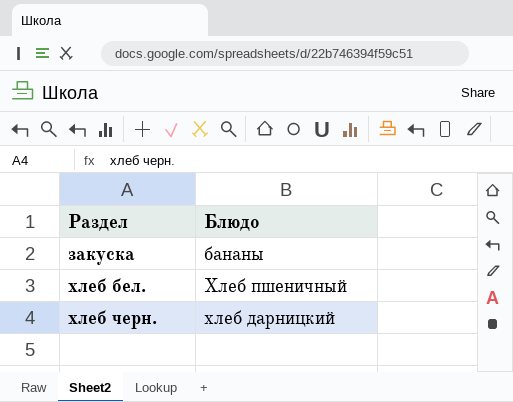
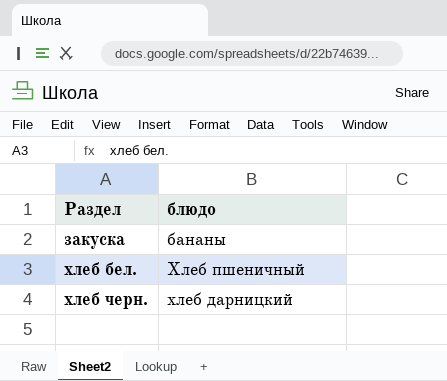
column name: Блюдо -> блюдо

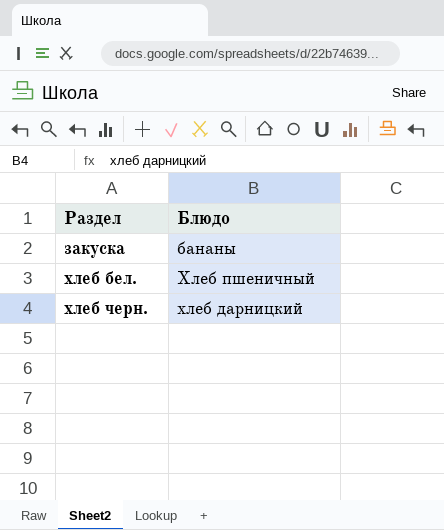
column name: блюдо -> Блюдо

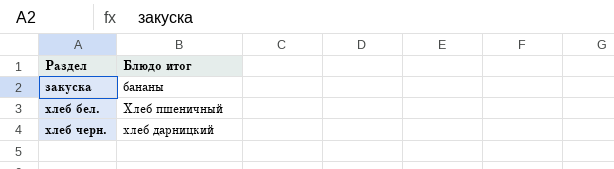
column name: Блюдо -> Блюдо итог

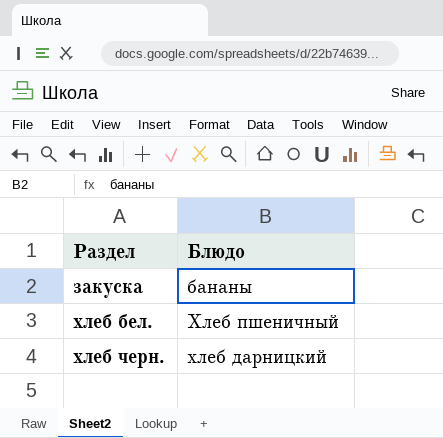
column name: Блюдо итог -> Блюдо

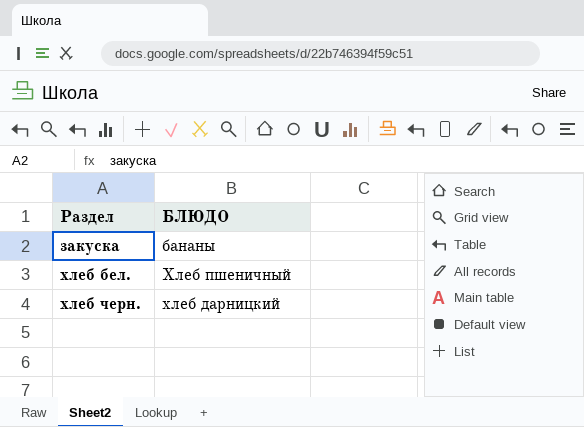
column name: Блюдо -> БЛЮДО

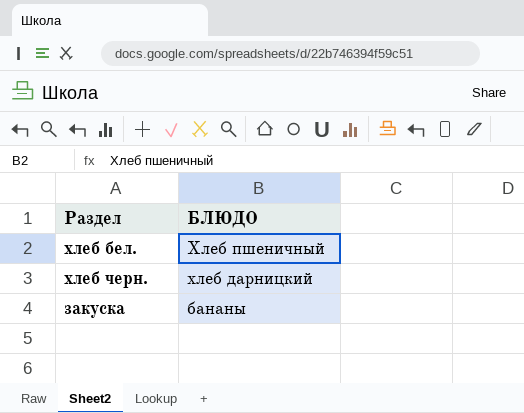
row order: Раздел ascending -> БЛЮДО descending

